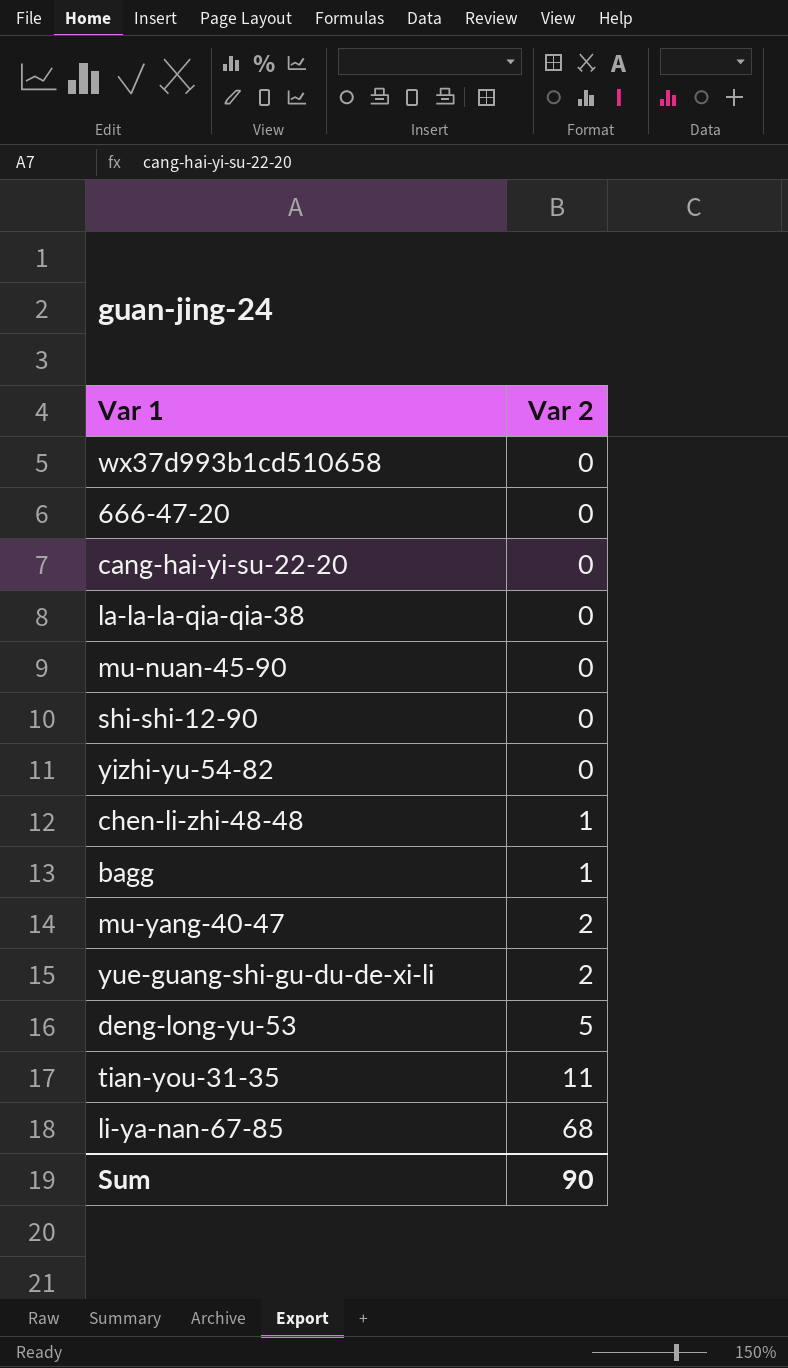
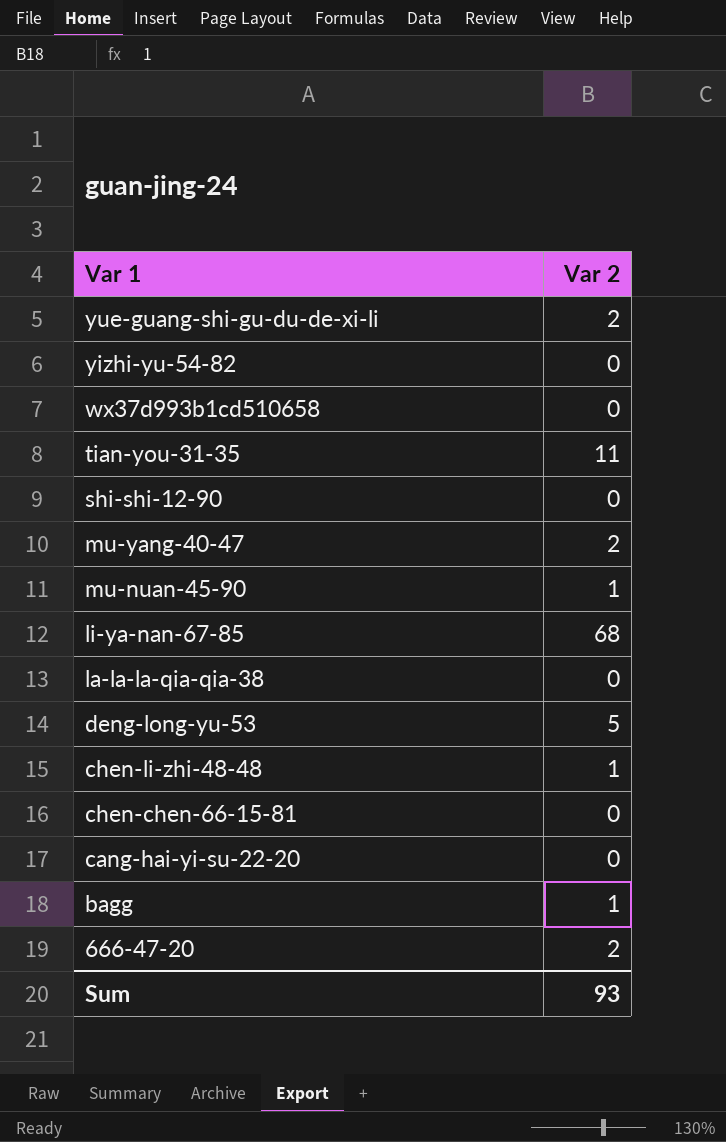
row order: Var 2 ascending -> Var 1 descending
mu-nuan-45-90 | Var 2: 0 -> 1
row chen-chen-66-15-81: none -> 0
666-47-20 | Var 2: 0 -> 2
Sum | Var 2: 90 -> 93

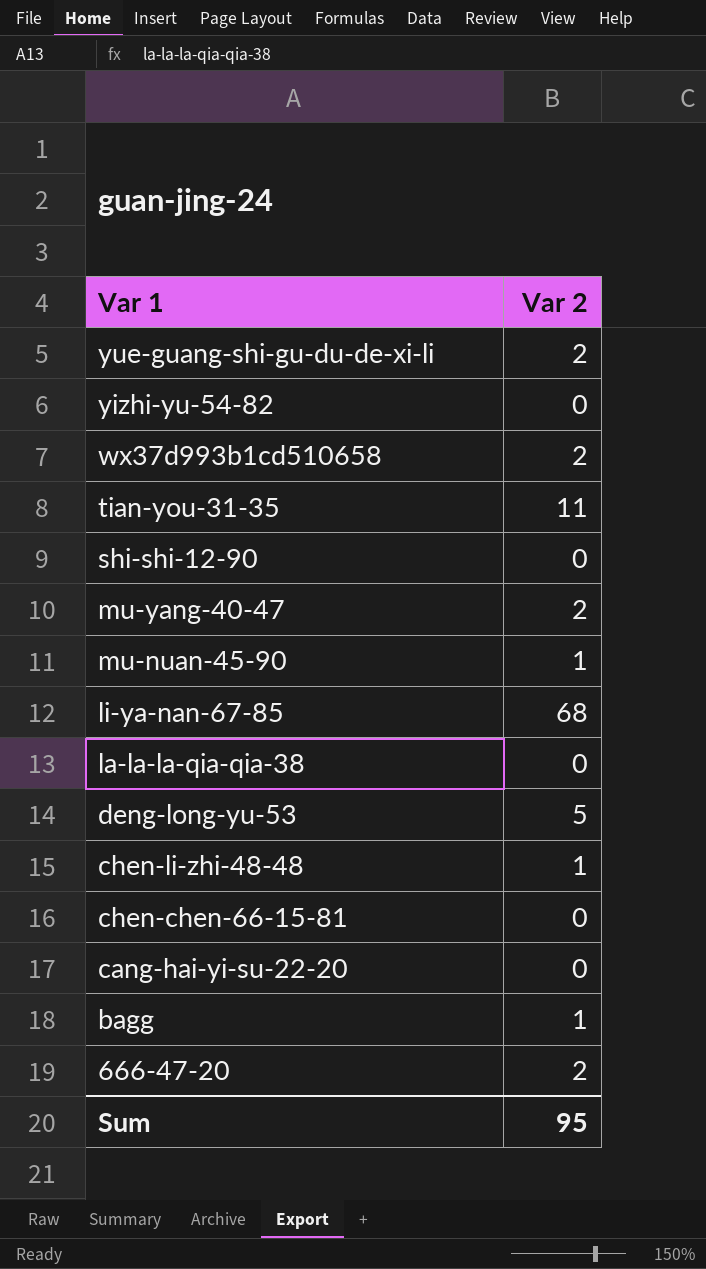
wx37d993b1cd510658 | Var 2: 0 -> 2
Sum | Var 2: 93 -> 95

